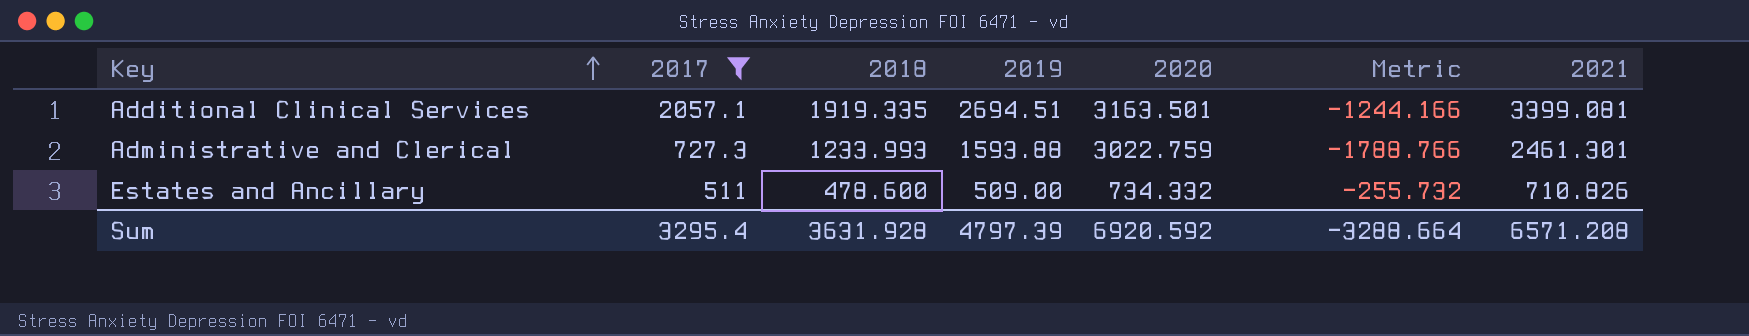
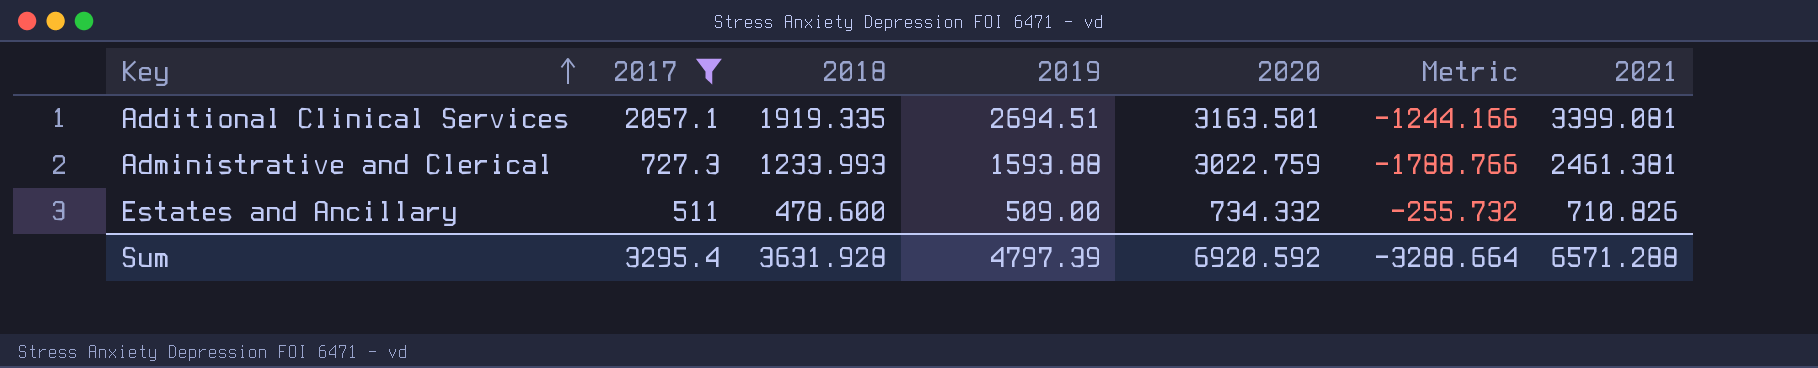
Administrative and Clerical | 2021: 2461.301 -> 2461.381
Sum | 2021: 6571.208 -> 6571.288

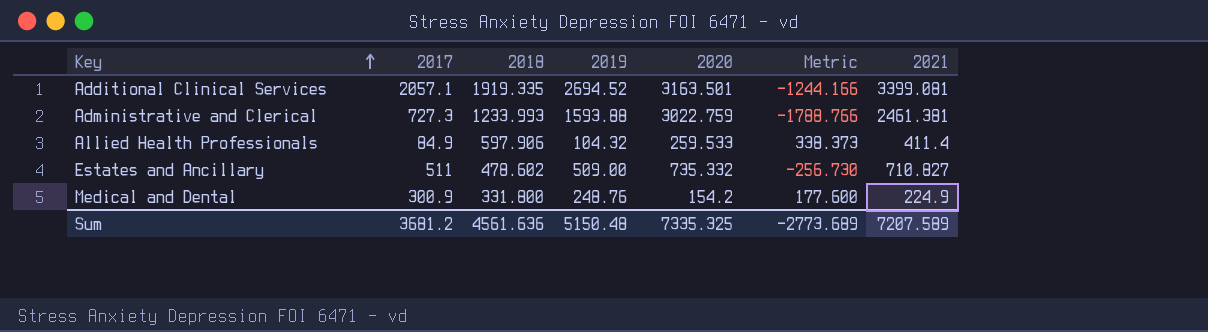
filter: 2017 >= 511 -> none
Additional Clinical Services | 2019: 2694.51 -> 2694.52
Estates and Ancillary | 2018: 478.600 -> 478.602
Estates and Ancillary | 2020: 734.332 -> 735.332
Estates and Ancillary | Metric: -255.732 -> -256.730
Estates and Ancillary | 2021: 710.826 -> 710.827
Sum | 2017: 3295.4 -> 3681.2
Sum | 2018: 3631.928 -> 4561.636
Sum | 2019: 4797.39 -> 5150.48
Sum | 2020: 6920.592 -> 7335.325
Sum | Metric: -3288.664 -> -2773.689
Sum | 2021: 6571.288 -> 7207.589

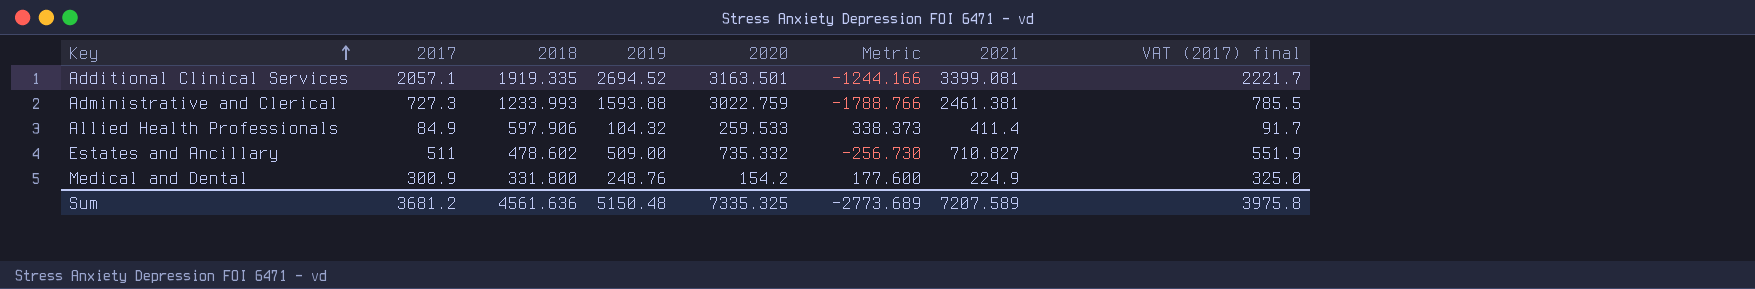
column VAT (2017) final | formula: none -> [2017] * 1.08

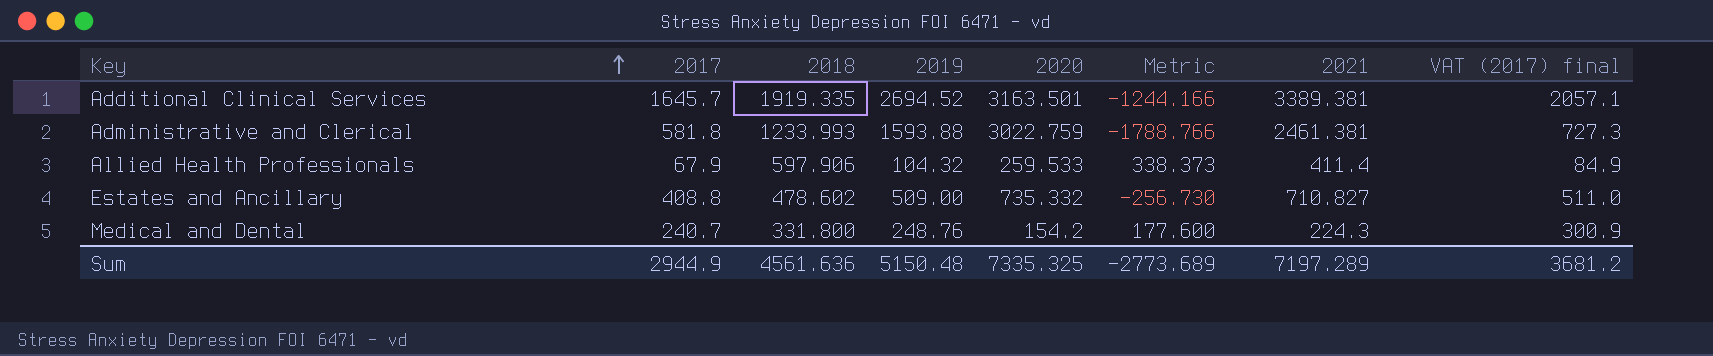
column VAT (2017) final | formula: [2017] * 1.08 -> [2017] * 1.25
Additional Clinical Services | 2017: 2057.1 -> 1645.7
Additional Clinical Services | 2021: 3399.081 -> 3389.381
Administrative and Clerical | 2017: 727.3 -> 581.8
Allied Health Professionals | 2017: 84.9 -> 67.9
Estates and Ancillary | 2017: 511 -> 408.8
Medical and Dental | 2017: 300.9 -> 240.7
Medical and Dental | 2021: 224.9 -> 224.3
Sum | 2017: 3681.2 -> 2944.9
Sum | 2021: 7207.589 -> 7197.289
Sum | VAT (2017) final: 3975.8 -> 3681.2

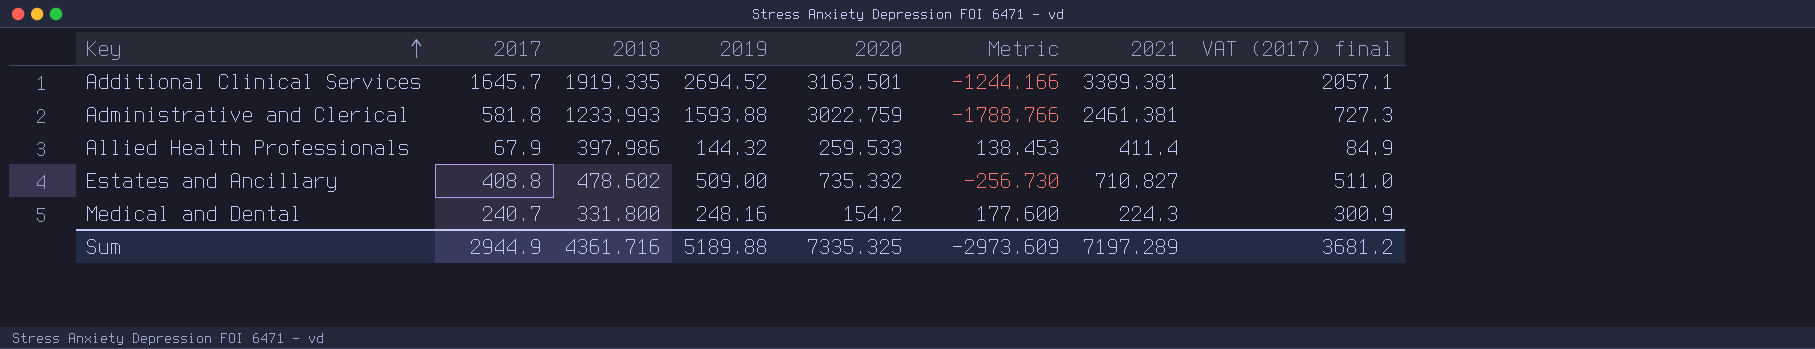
Allied Health Professionals | 2018: 597.906 -> 397.986
Allied Health Professionals | 2019: 104.32 -> 144.32
Allied Health Professionals | Metric: 338.373 -> 138.453
Medical and Dental | 2019: 248.76 -> 248.16
Sum | 2018: 4561.636 -> 4361.716
Sum | 2019: 5150.48 -> 5189.88
Sum | Metric: -2773.689 -> -2973.609

